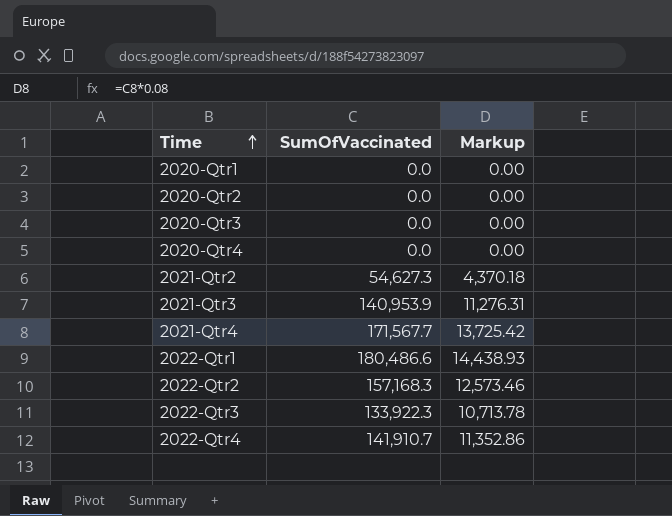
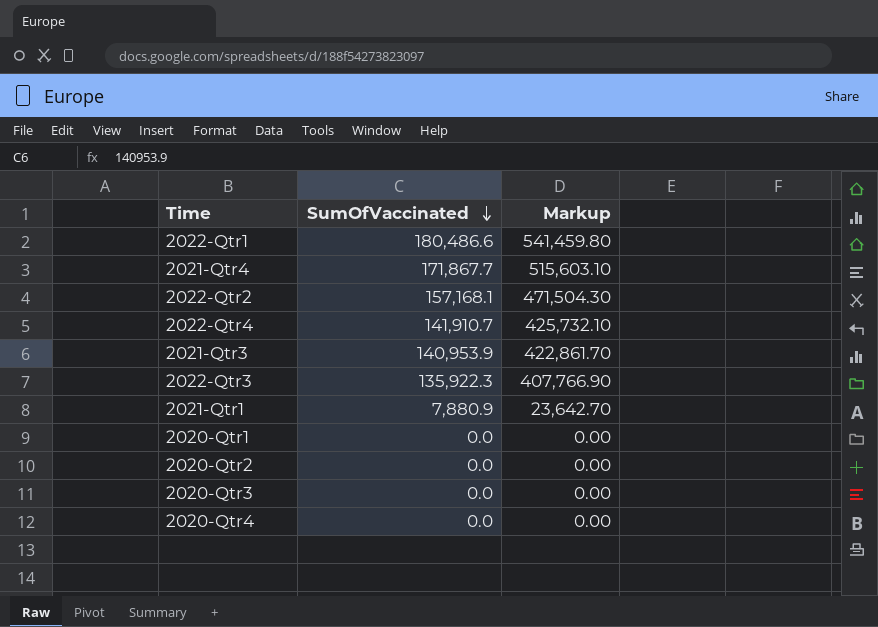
row order: Time ascending -> SumOfVaccinated descending
column Markup | formula: [SumOfVaccinated] * 0.08 -> [SumOfVaccinated] * 3
row 2021-Qtr2: 54,627.3 | 4,370.18 -> none
2021-Qtr4 | SumOfVaccinated: 171,567.7 -> 171,867.7
2022-Qtr2 | SumOfVaccinated: 157,168.3 -> 157,168.1
2022-Qtr3 | SumOfVaccinated: 133,922.3 -> 135,922.3
row 2021-Qtr1: none -> 7,880.9 | 23,642.70

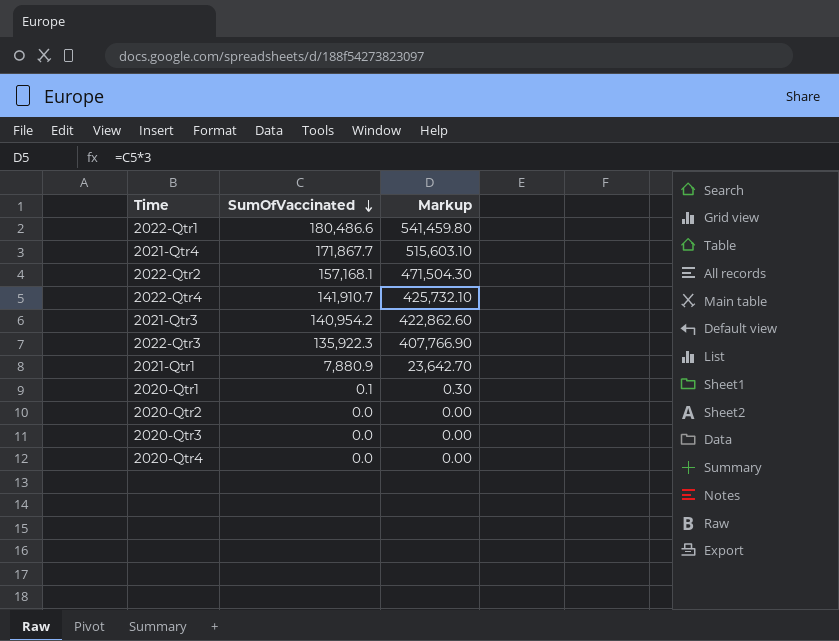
2021-Qtr3 | SumOfVaccinated: 140,953.9 -> 140,954.2
2021-Qtr3 | Markup: 422,861.70 -> 422,862.60
2020-Qtr1 | SumOfVaccinated: 0.0 -> 0.1
2020-Qtr1 | Markup: 0.00 -> 0.30

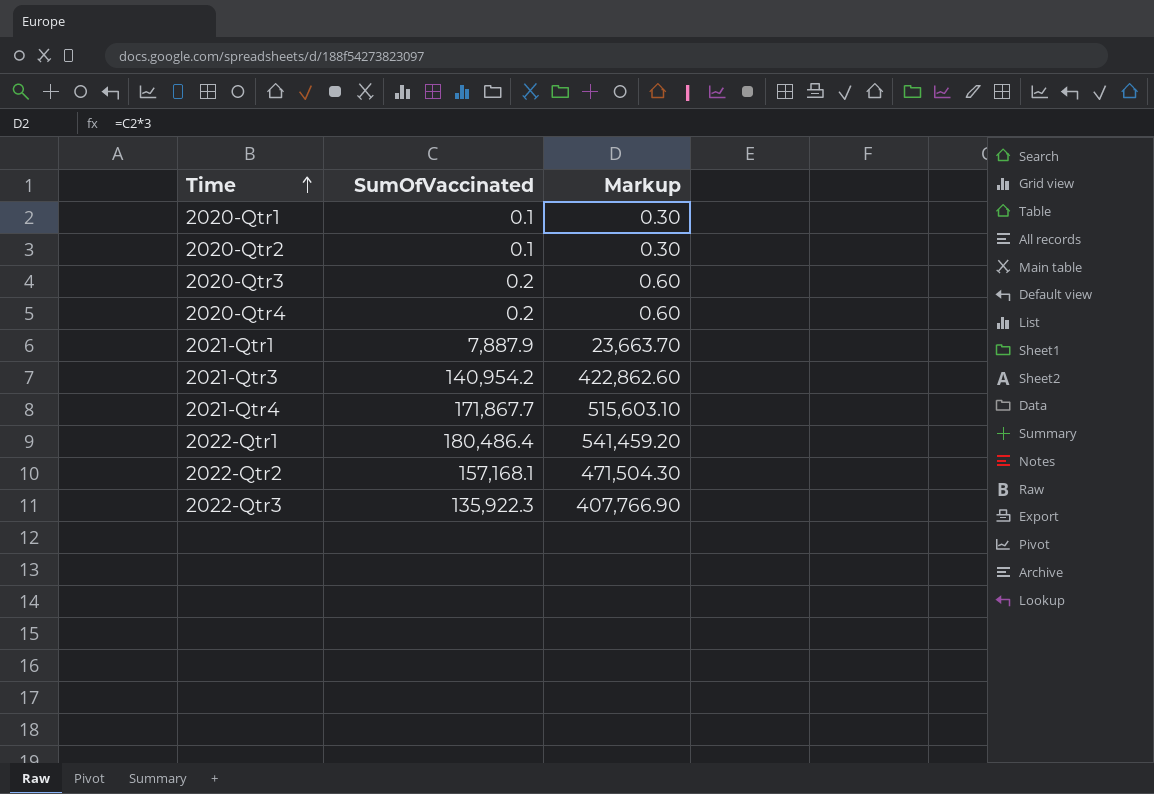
row order: SumOfVaccinated descending -> Time ascending
row 2022-Qtr4: 141,910.7 | 425,732.10 -> none
2020-Qtr2 | SumOfVaccinated: 0.0 -> 0.1
2020-Qtr2 | Markup: 0.00 -> 0.30
2020-Qtr3 | SumOfVaccinated: 0.0 -> 0.2
2020-Qtr3 | Markup: 0.00 -> 0.60
2020-Qtr4 | SumOfVaccinated: 0.0 -> 0.2
2020-Qtr4 | Markup: 0.00 -> 0.60
2021-Qtr1 | SumOfVaccinated: 7,880.9 -> 7,887.9
2021-Qtr1 | Markup: 23,642.70 -> 23,663.70
2022-Qtr1 | SumOfVaccinated: 180,486.6 -> 180,486.4
2022-Qtr1 | Markup: 541,459.80 -> 541,459.20

